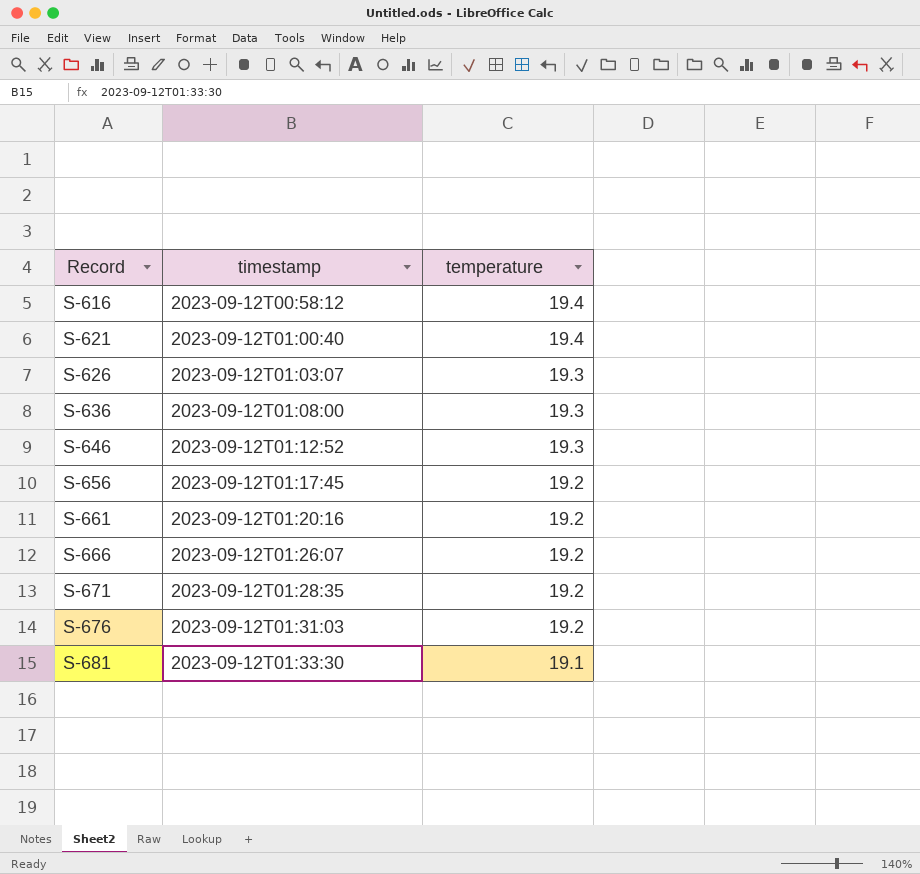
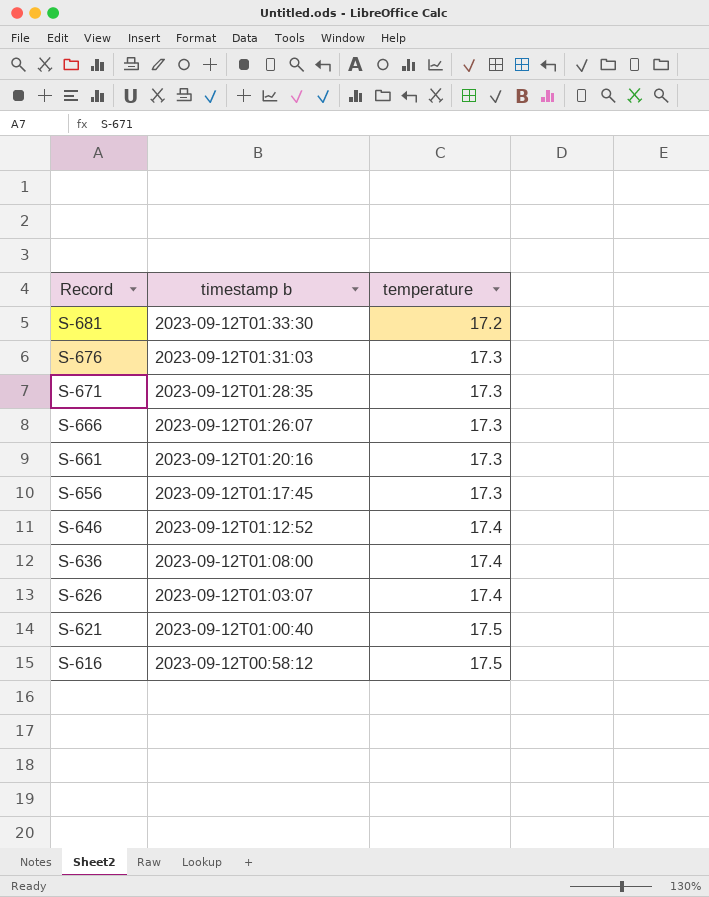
row order: Record ascending -> Record descending
column name: timestamp -> timestamp b
S-681 | temperature: 19.1 -> 17.2
S-676 | temperature: 19.2 -> 17.3
S-671 | temperature: 19.2 -> 17.3
S-666 | temperature: 19.2 -> 17.3
S-661 | temperature: 19.2 -> 17.3
S-656 | temperature: 19.2 -> 17.3
S-646 | temperature: 19.3 -> 17.4
S-636 | temperature: 19.3 -> 17.4
S-626 | temperature: 19.3 -> 17.4
S-621 | temperature: 19.4 -> 17.5
S-616 | temperature: 19.4 -> 17.5

